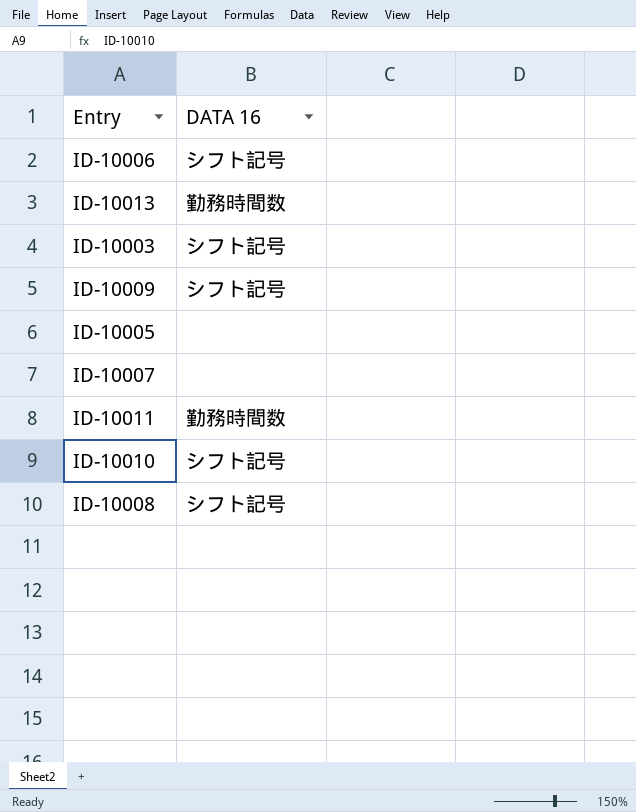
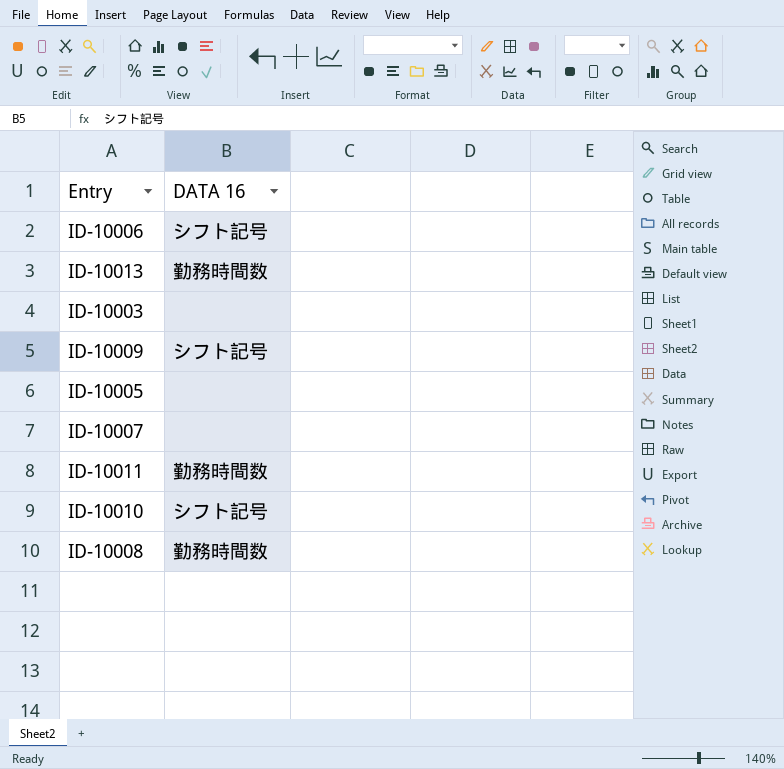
ID-10003 | DATA 16: シフト記号 -> none
ID-10008 | DATA 16: シフト記号 -> 勤務時間数

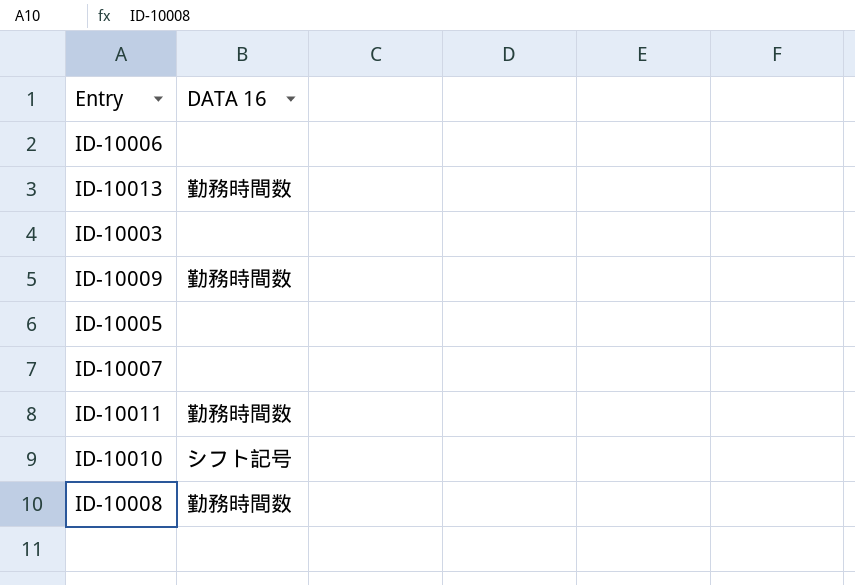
ID-10006 | DATA 16: シフト記号 -> none
ID-10009 | DATA 16: シフト記号 -> 勤務時間数

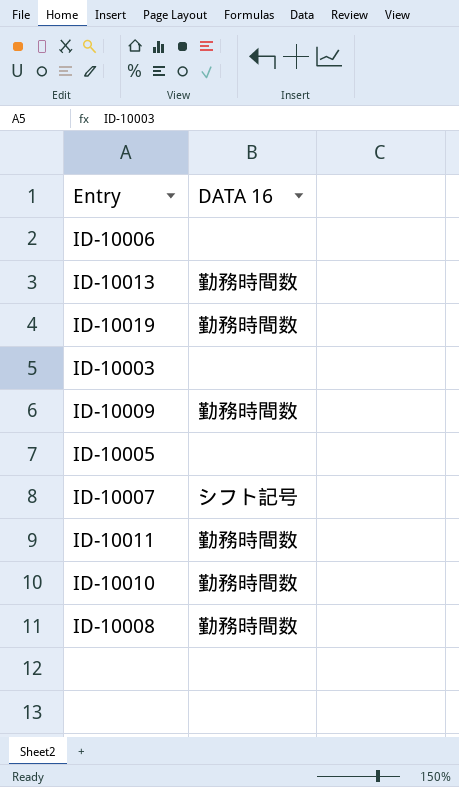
row ID-10019: none -> 勤務時間数
ID-10007 | DATA 16: none -> シフト記号
ID-10010 | DATA 16: シフト記号 -> 勤務時間数

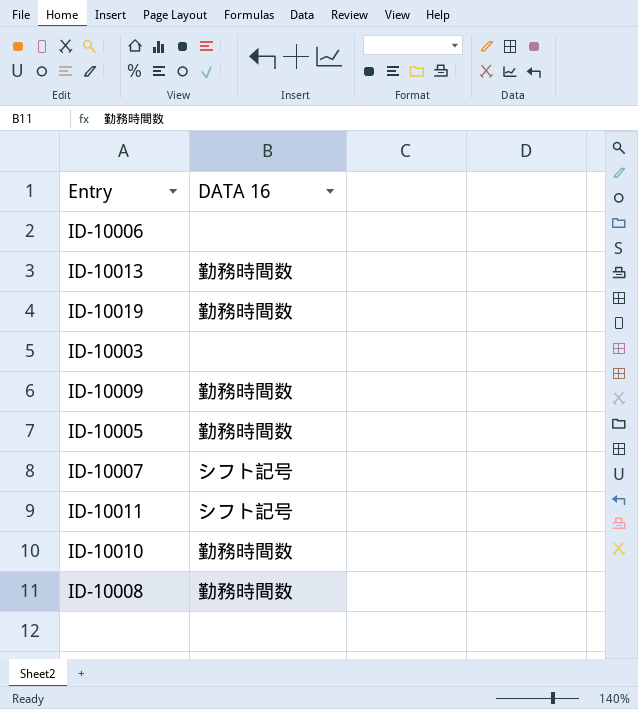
ID-10005 | DATA 16: none -> 勤務時間数
ID-10011 | DATA 16: 勤務時間数 -> シフト記号

